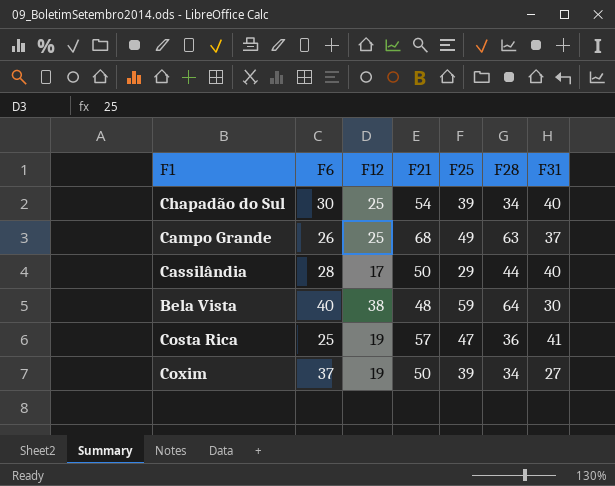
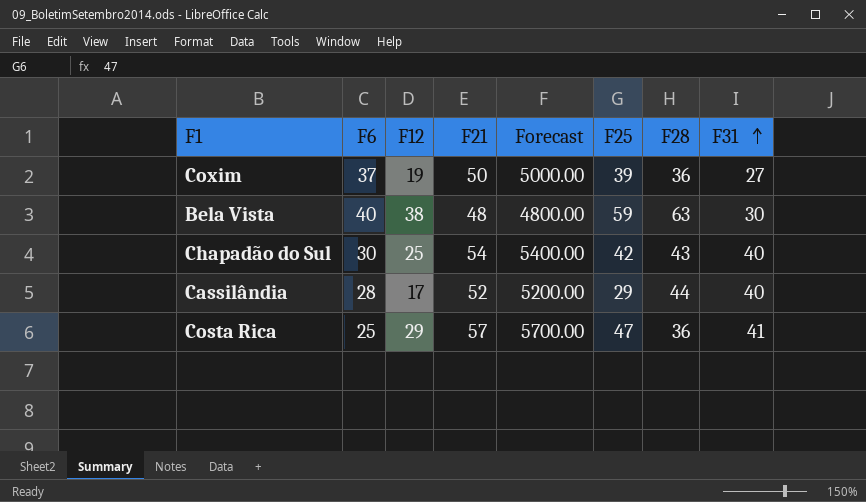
row order: none -> F31 ascending
column Forecast | formula: none -> [F21] * 100
row Campo Grande: 26 | 25 | 68 | 49 | 63 | 37 -> none
Coxim | F28: 34 -> 36
Bela Vista | F28: 64 -> 63
Chapadão do Sul | F25: 39 -> 42
Chapadão do Sul | F28: 34 -> 43
Cassilândia | F21: 50 -> 52
Costa Rica | F12: 19 -> 29

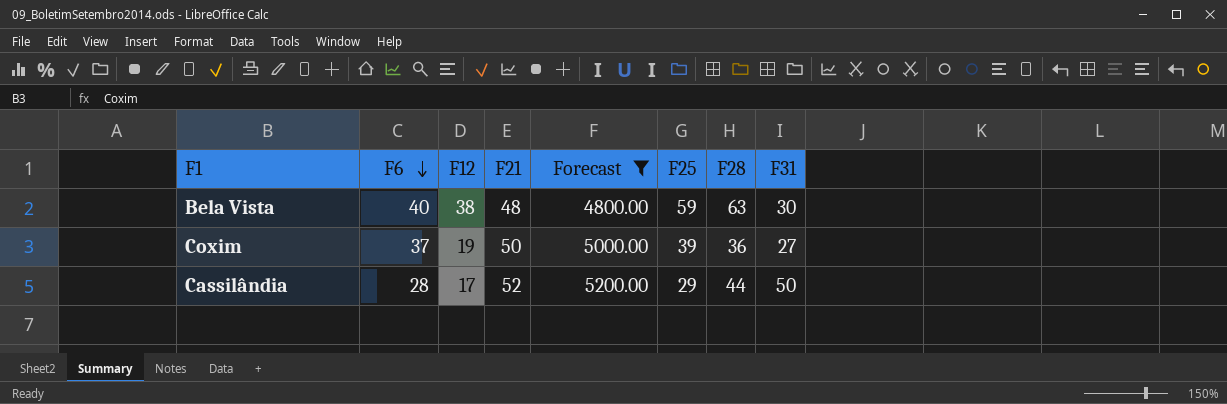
filter: none -> Forecast <= 5200.00
row order: F31 ascending -> F6 descending
Cassilândia | F31: 40 -> 50

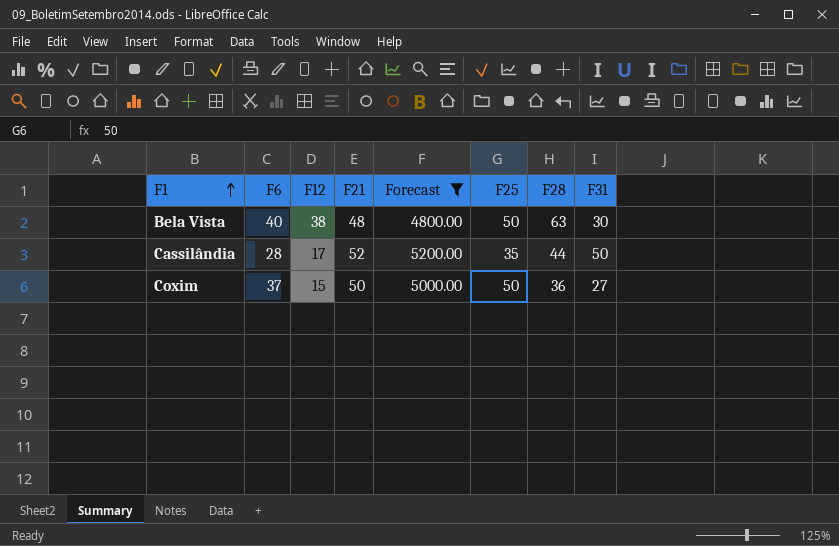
row order: F6 descending -> F1 ascending
Bela Vista | F25: 59 -> 50
Cassilândia | F25: 29 -> 35
Coxim | F12: 19 -> 15
Coxim | F25: 39 -> 50

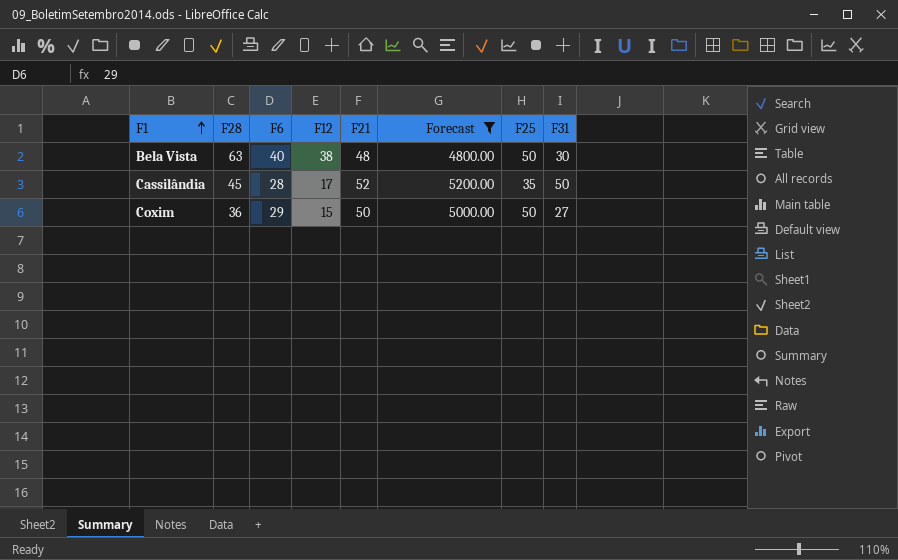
column F28 | position: 7 -> 2
Cassilândia | F28: 44 -> 45
Coxim | F6: 37 -> 29

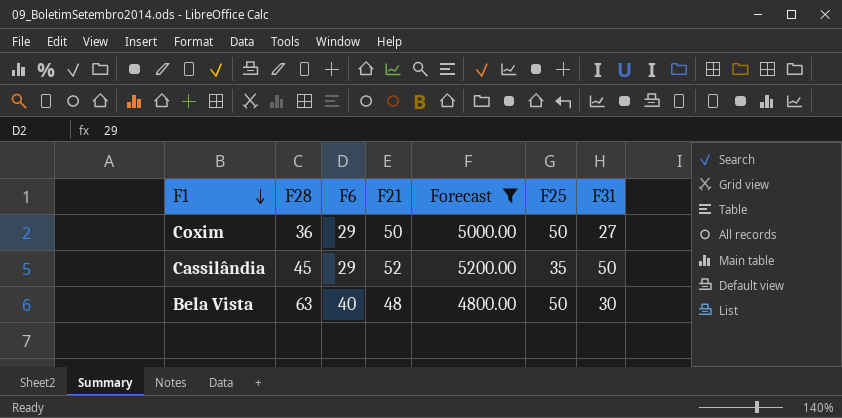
row order: F1 ascending -> F1 descending
column F12 | position: 4 -> none
Cassilândia | F6: 28 -> 29

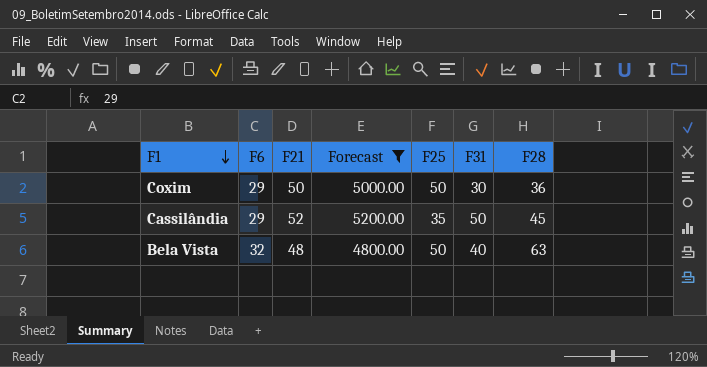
column F28 | position: 2 -> 7
Coxim | F31: 27 -> 30
Bela Vista | F6: 40 -> 32
Bela Vista | F31: 30 -> 40

